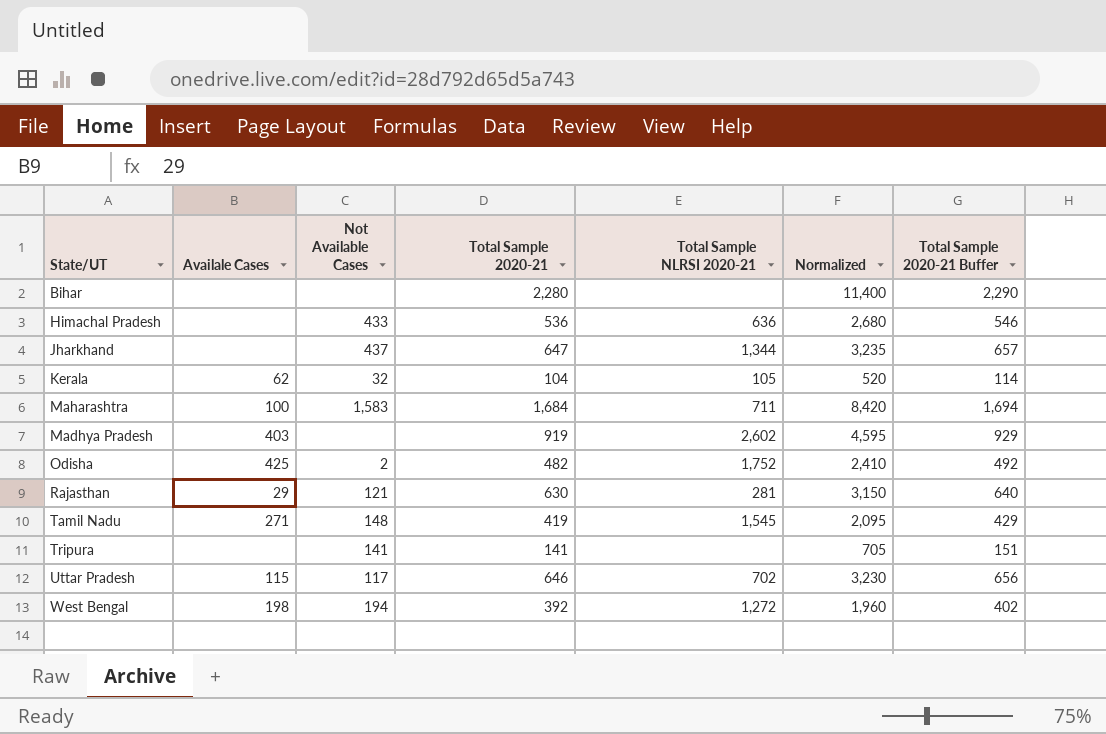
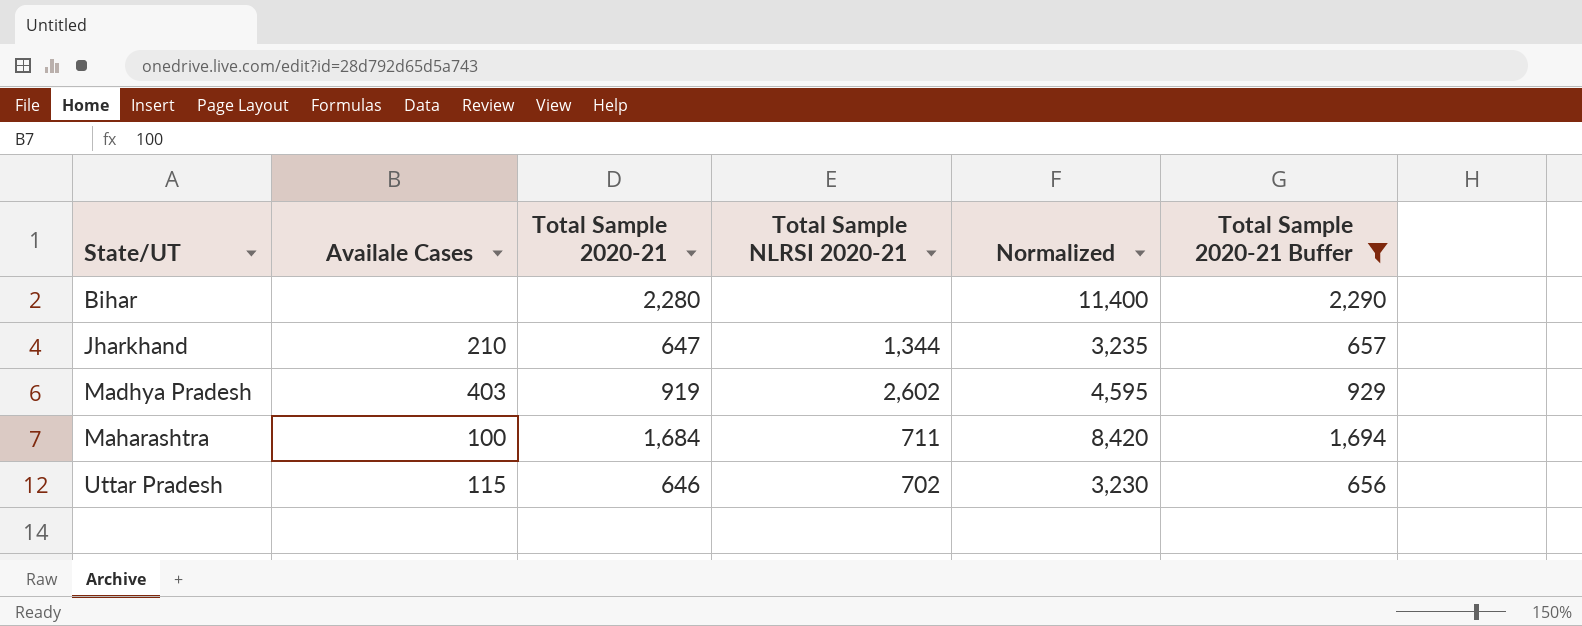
filter: none -> Total Sample 2020-21 Buffer >= 656
row order: none -> State/UT ascending
column Not Available Cases | position: 3 -> none
Jharkhand | Availale Cases: none -> 210

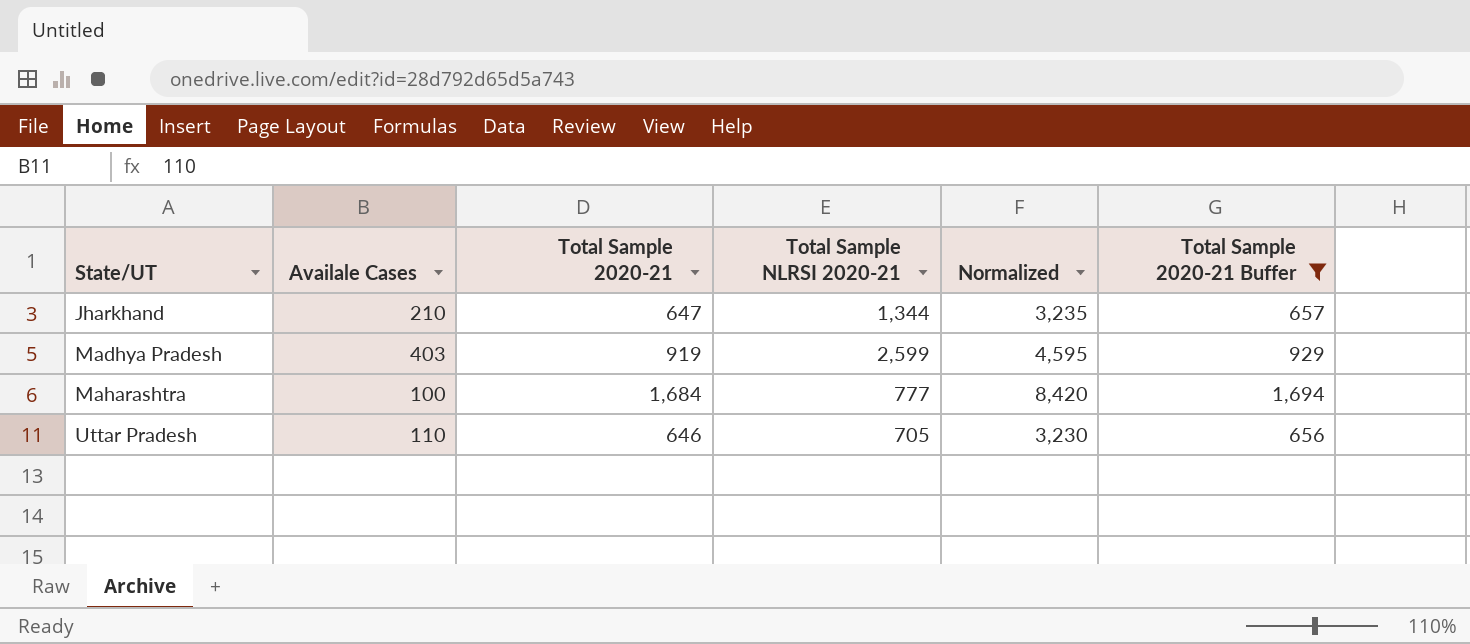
row Bihar: none | 2,280 | none | 11,400 | 2,290 -> none
Madhya Pradesh | Total Sample NLRSI 2020-21: 2,602 -> 2,599
Maharashtra | Total Sample NLRSI 2020-21: 711 -> 777
Uttar Pradesh | Availale Cases: 115 -> 110
Uttar Pradesh | Total Sample NLRSI 2020-21: 702 -> 705

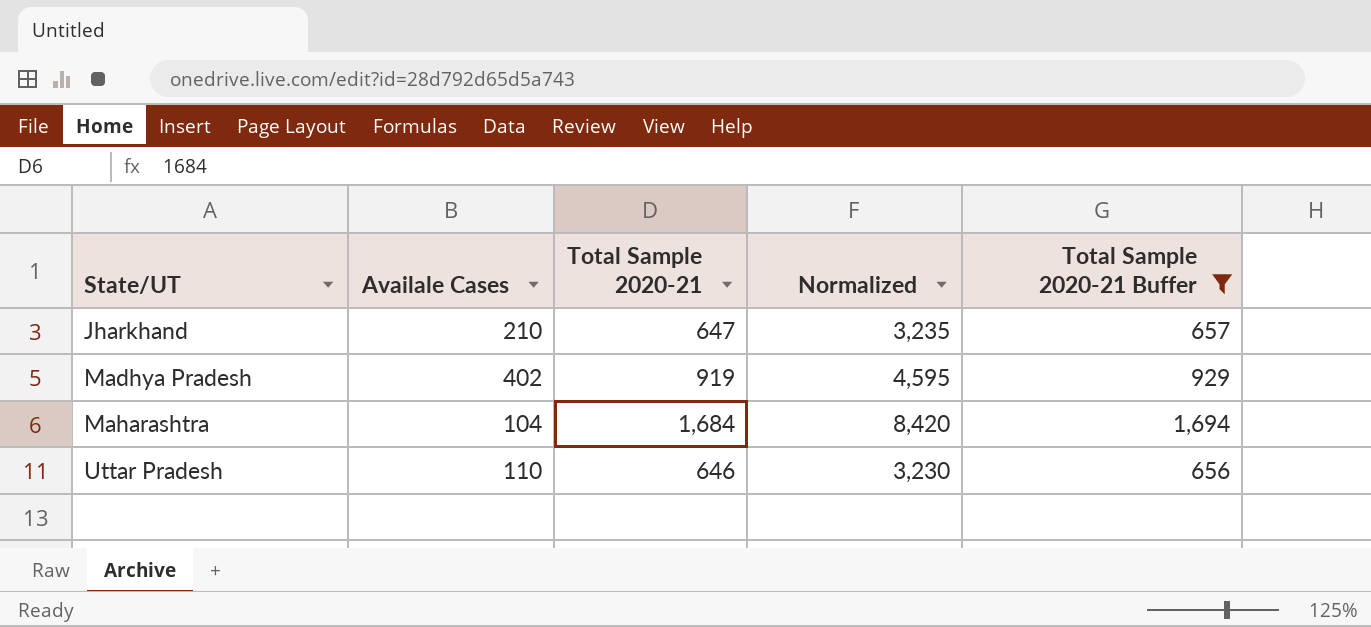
column Total Sample NLRSI 2020-21 | position: 4 -> none
Madhya Pradesh | Availale Cases: 403 -> 402
Maharashtra | Availale Cases: 100 -> 104

